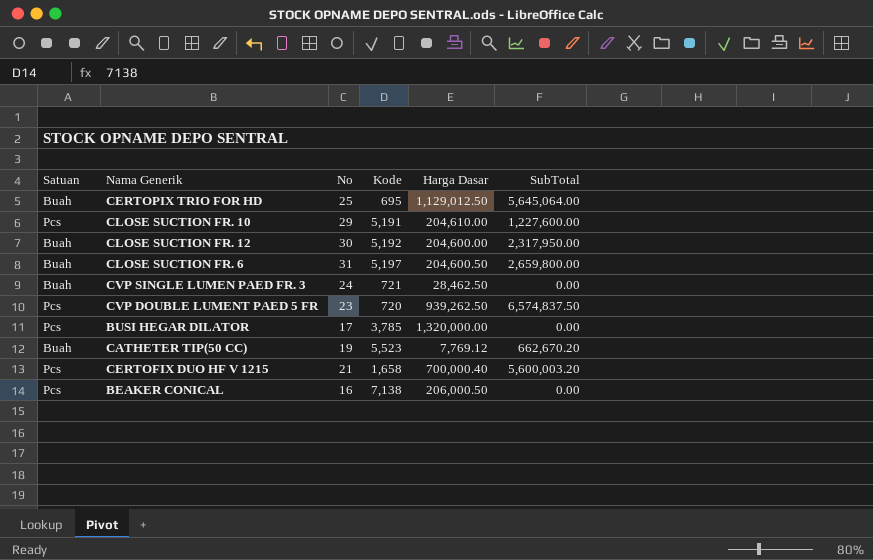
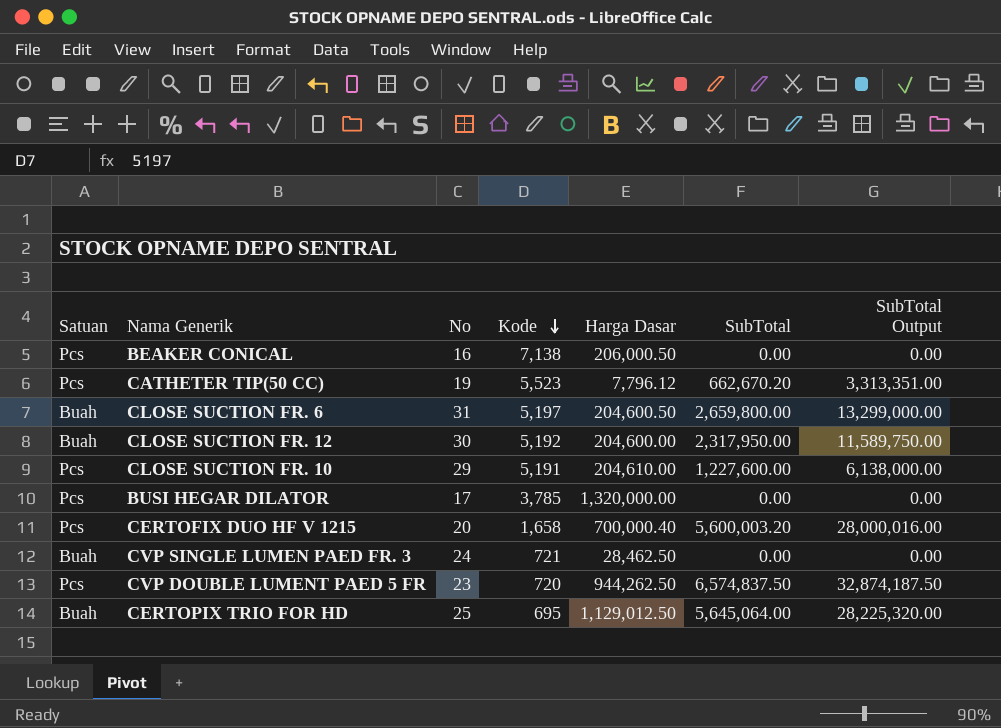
row order: none -> Kode descending
column SubTotal Output | formula: none -> [SubTotal] * 5
CATHETER TIP(50 CC) | Satuan: Buah -> Pcs
CATHETER TIP(50 CC) | Harga Dasar: 7,769.12 -> 7,796.12
CERTOFIX DUO HF V 1215 | No: 21 -> 20
CVP DOUBLE LUMENT PAED 5 FR | Harga Dasar: 939,262.50 -> 944,262.50

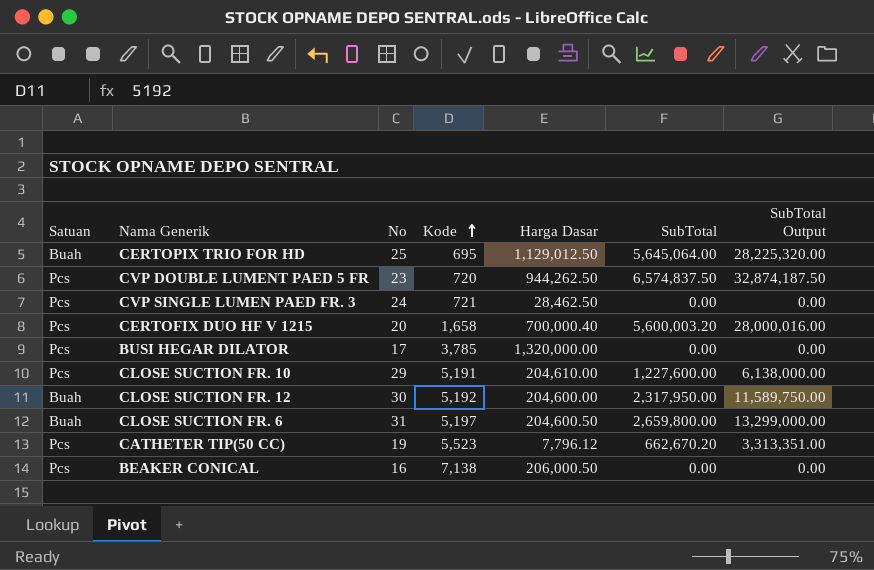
row order: Kode descending -> Kode ascending
CVP SINGLE LUMEN PAED FR. 3 | Satuan: Buah -> Pcs

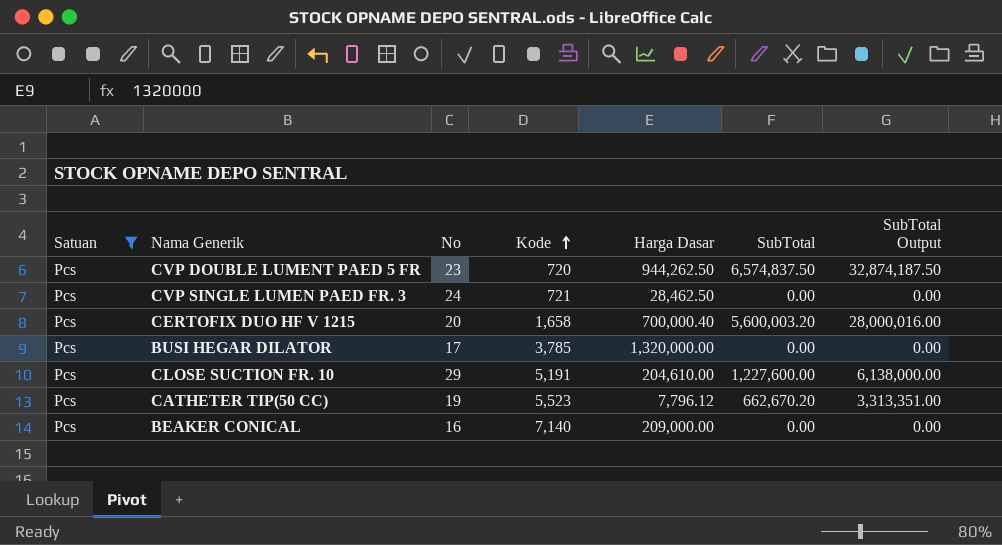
filter: none -> Satuan = Pcs
BEAKER CONICAL | Kode: 7,138 -> 7,140
BEAKER CONICAL | Harga Dasar: 206,000.50 -> 209,000.00

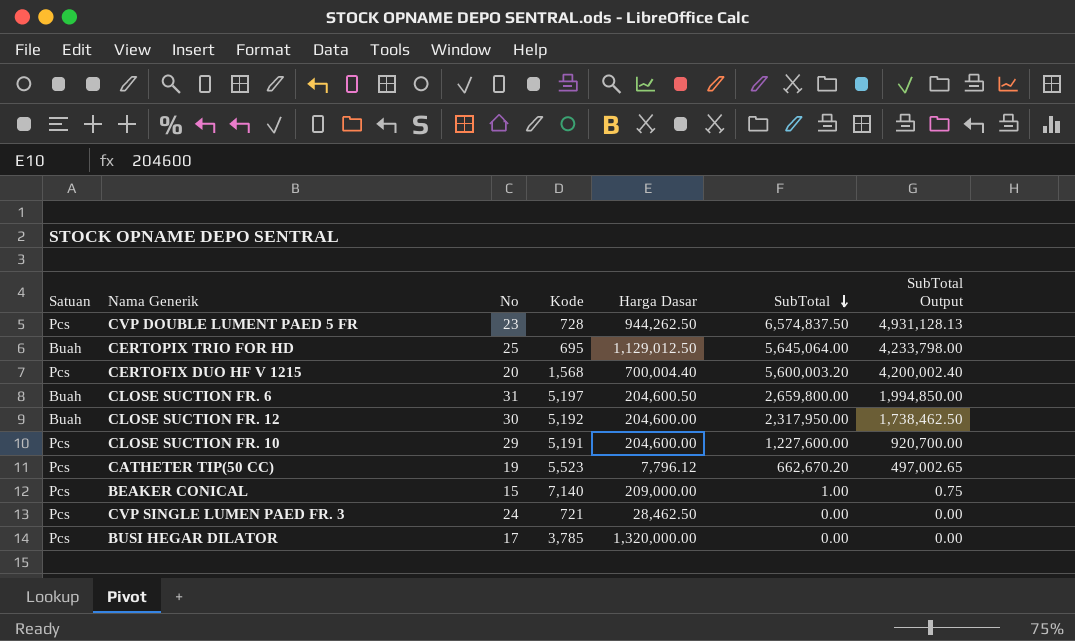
filter: Satuan = Pcs -> none
row order: Kode ascending -> SubTotal descending
column SubTotal Output | formula: [SubTotal] * 5 -> [SubTotal] * 0.75
CVP DOUBLE LUMENT PAED 5 FR | Kode: 720 -> 728
CERTOFIX DUO HF V 1215 | Kode: 1,658 -> 1,568
CERTOFIX DUO HF V 1215 | Harga Dasar: 700,000.40 -> 700,004.40
CLOSE SUCTION FR. 10 | Harga Dasar: 204,610.00 -> 204,600.00
BEAKER CONICAL | No: 16 -> 15
BEAKER CONICAL | SubTotal: 0.00 -> 1.00

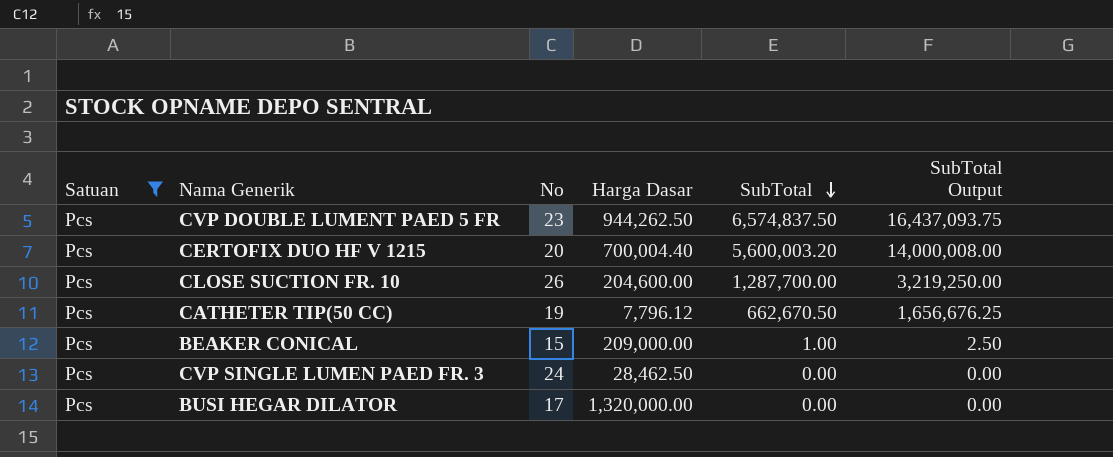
filter: none -> Satuan = Pcs
column Kode | position: 4 -> none
column SubTotal Output | formula: [SubTotal] * 0.75 -> [SubTotal] * 2.5
CLOSE SUCTION FR. 10 | No: 29 -> 26
CLOSE SUCTION FR. 10 | SubTotal: 1,227,600.00 -> 1,287,700.00
CATHETER TIP(50 CC) | SubTotal: 662,670.20 -> 662,670.50

